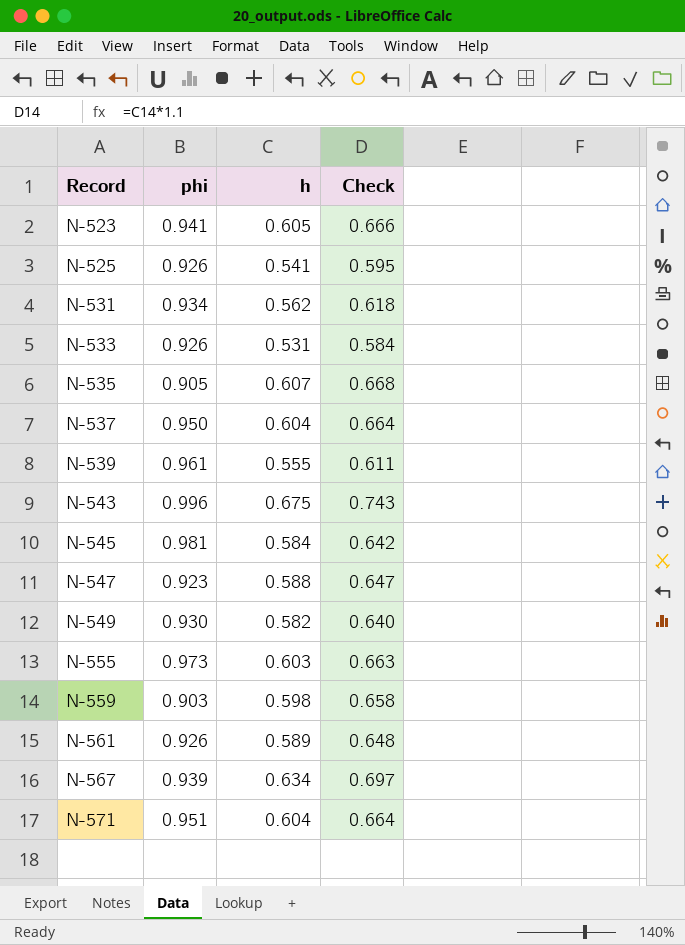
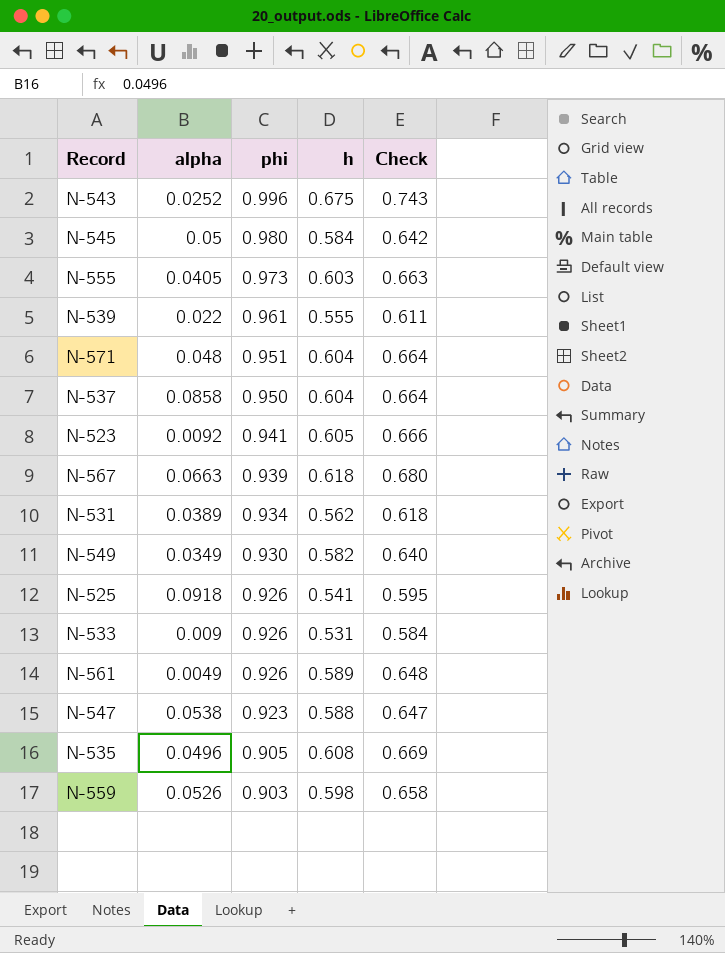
row order: Record ascending -> phi descending
column alpha | position: none -> 2
N-545 | phi: 0.981 -> 0.980
N-567 | h: 0.634 -> 0.618
N-567 | Check: 0.697 -> 0.680
N-535 | h: 0.607 -> 0.608
N-535 | Check: 0.668 -> 0.669

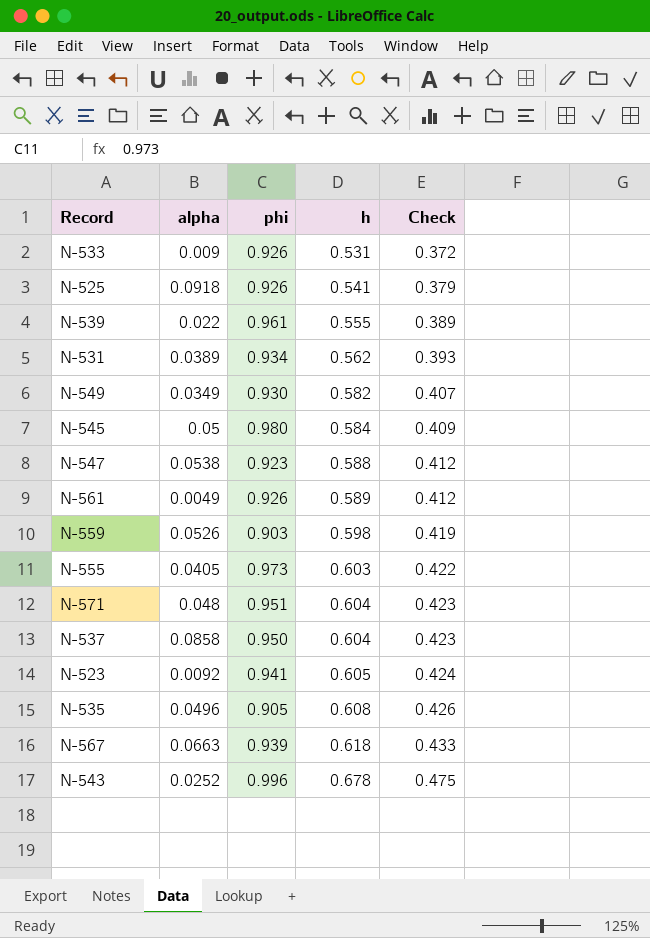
row order: phi descending -> h ascending
column Check | formula: [h] * 1.1 -> [h] * 0.7
N-543 | h: 0.675 -> 0.678

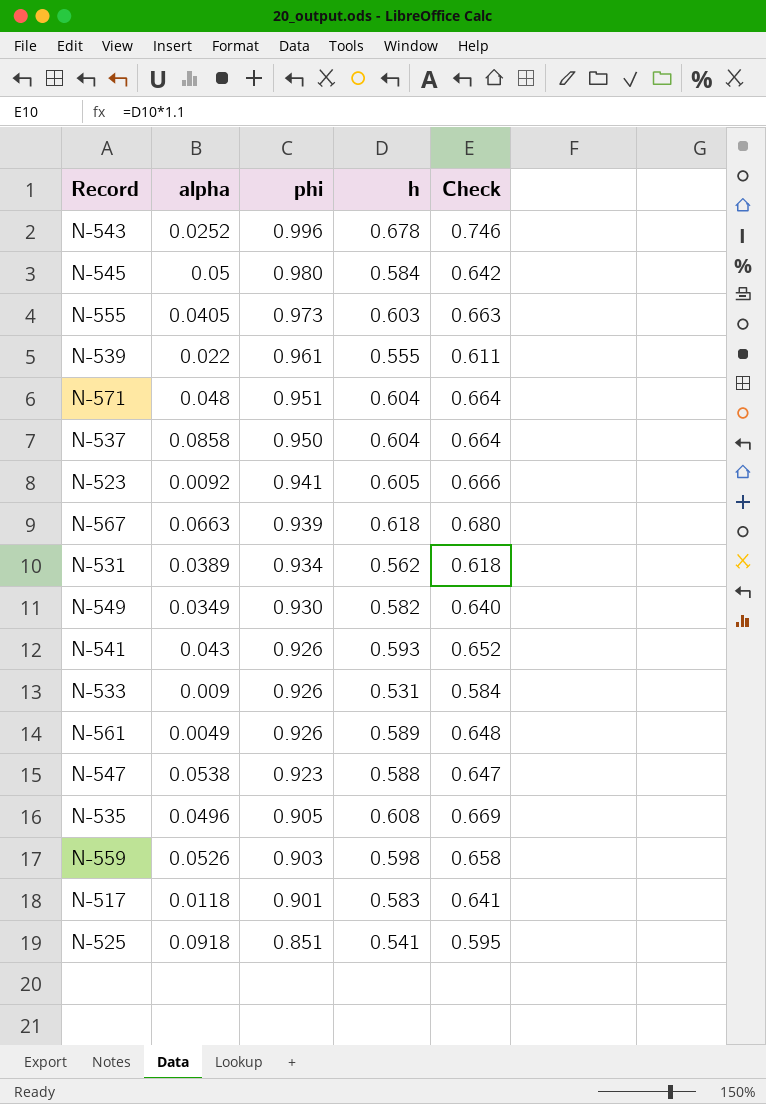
row order: h ascending -> phi descending
column Check | formula: [h] * 0.7 -> [h] * 1.1
row N-541: none -> 0.043 | 0.926 | 0.593 | 0.652
row N-517: none -> 0.0118 | 0.901 | 0.583 | 0.641
N-525 | phi: 0.926 -> 0.851

